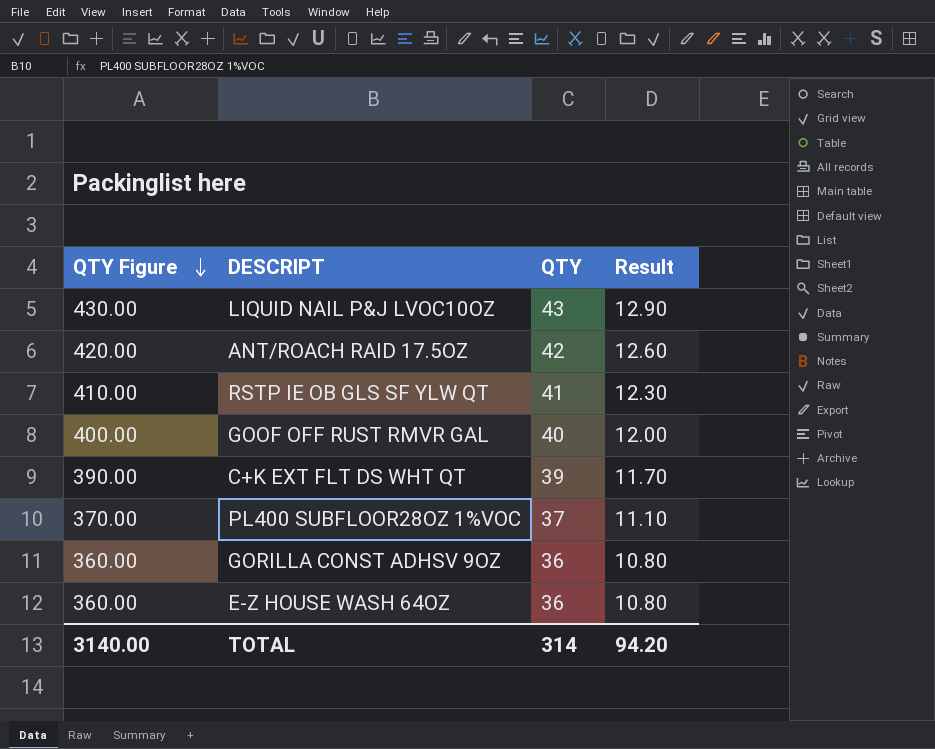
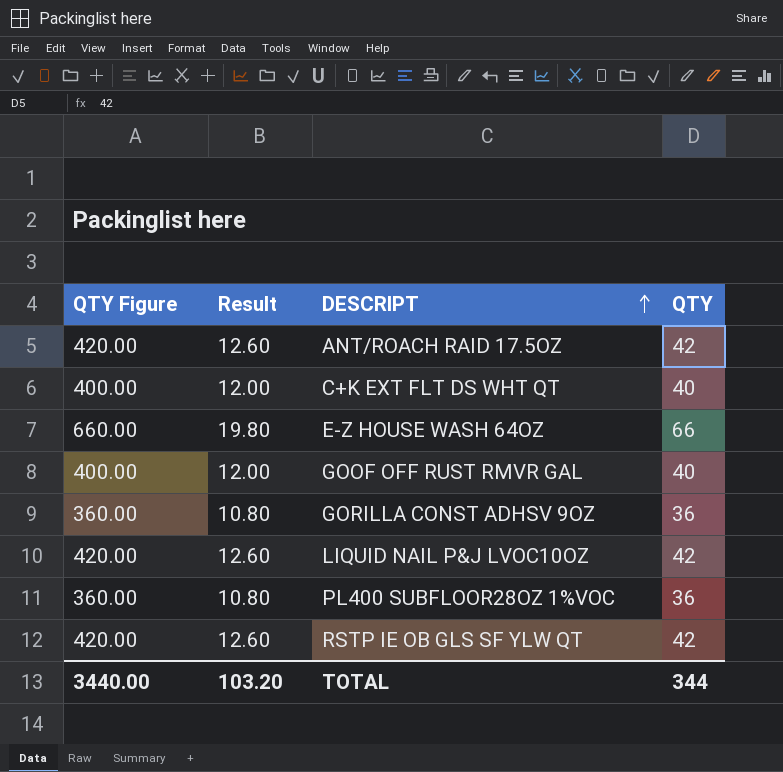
row order: QTY Figure descending -> DESCRIPT ascending
column Result | position: 4 -> 2
C+K EXT FLT DS WHT QT | QTY Figure: 390.00 -> 400.00
C+K EXT FLT DS WHT QT | Result: 11.70 -> 12.00
C+K EXT FLT DS WHT QT | QTY: 39 -> 40
E-Z HOUSE WASH 64OZ | QTY Figure: 360.00 -> 660.00
E-Z HOUSE WASH 64OZ | Result: 10.80 -> 19.80
E-Z HOUSE WASH 64OZ | QTY: 36 -> 66
LIQUID NAIL P&J LVOC10OZ | QTY Figure: 430.00 -> 420.00
LIQUID NAIL P&J LVOC10OZ | Result: 12.90 -> 12.60
LIQUID NAIL P&J LVOC10OZ | QTY: 43 -> 42
PL400 SUBFLOOR28OZ 1%VOC | QTY Figure: 370.00 -> 360.00
PL400 SUBFLOOR28OZ 1%VOC | Result: 11.10 -> 10.80
PL400 SUBFLOOR28OZ 1%VOC | QTY: 37 -> 36
RSTP IE OB GLS SF YLW QT | QTY Figure: 410.00 -> 420.00
RSTP IE OB GLS SF YLW QT | Result: 12.30 -> 12.60
RSTP IE OB GLS SF YLW QT | QTY: 41 -> 42
TOTAL | QTY Figure: 3140.00 -> 3440.00
TOTAL | Result: 94.20 -> 103.20
TOTAL | QTY: 314 -> 344

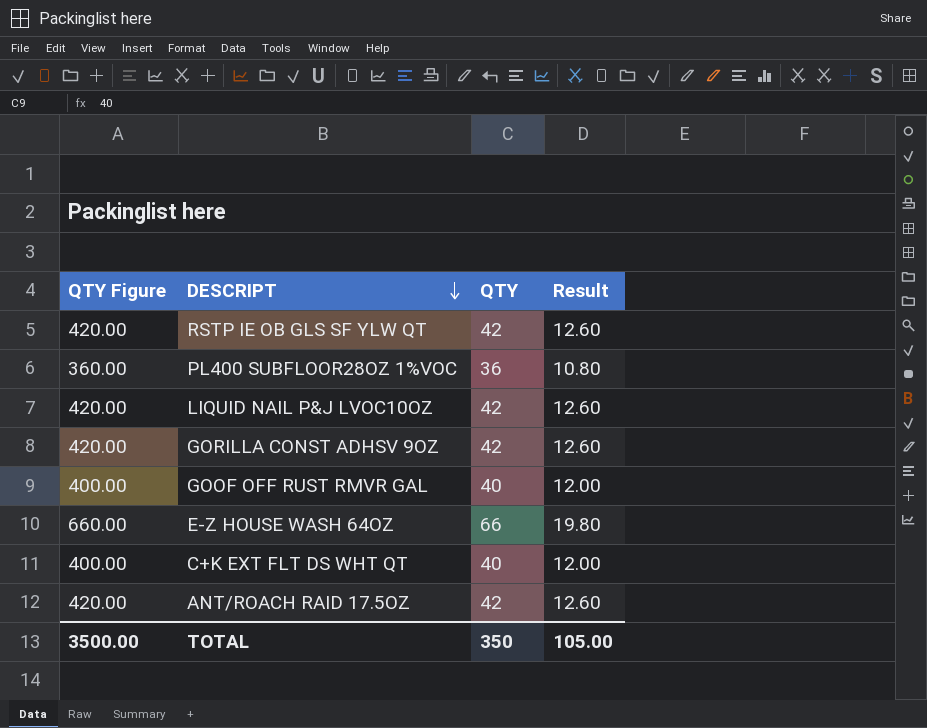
row order: DESCRIPT ascending -> DESCRIPT descending
column Result | position: 2 -> 4
GORILLA CONST ADHSV 9OZ | QTY Figure: 360.00 -> 420.00
GORILLA CONST ADHSV 9OZ | QTY: 36 -> 42
GORILLA CONST ADHSV 9OZ | Result: 10.80 -> 12.60
TOTAL | QTY Figure: 3440.00 -> 3500.00
TOTAL | QTY: 344 -> 350
TOTAL | Result: 103.20 -> 105.00

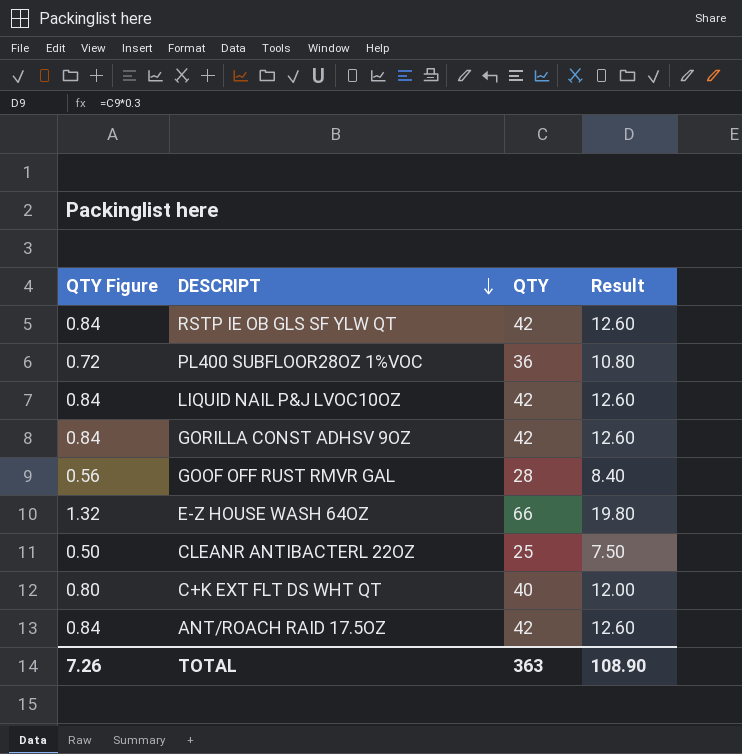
column QTY Figure | formula: [QTY] * 10 -> [QTY] * 0.02
GOOF OFF RUST RMVR GAL | QTY: 40 -> 28
GOOF OFF RUST RMVR GAL | Result: 12.00 -> 8.40
row CLEANR ANTIBACTERL 22OZ: none -> 0.50 | 25 | 7.50
TOTAL | QTY Figure: 3500.00 -> 7.26
TOTAL | QTY: 350 -> 363
TOTAL | Result: 105.00 -> 108.90

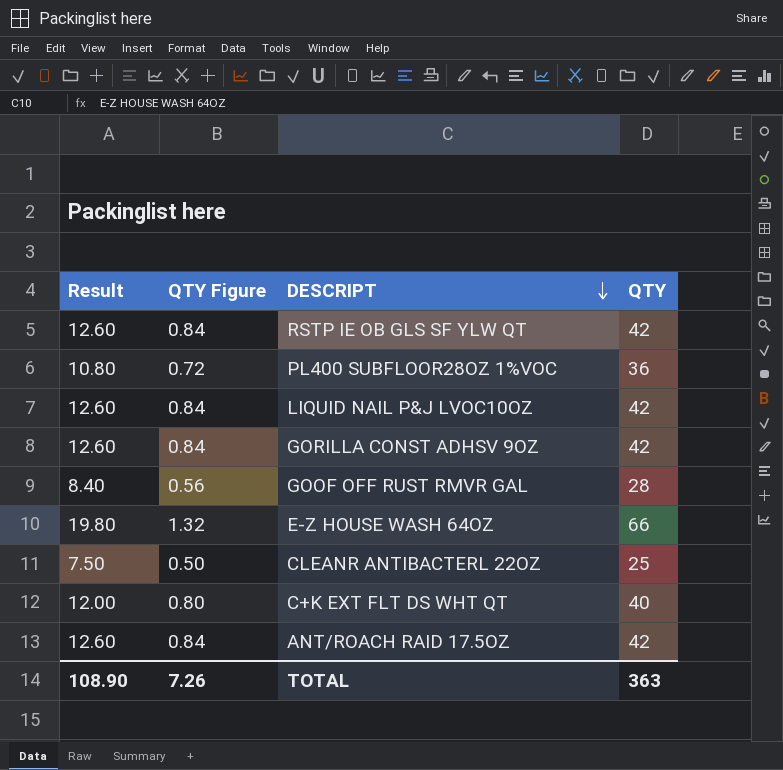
column Result | position: 4 -> 1

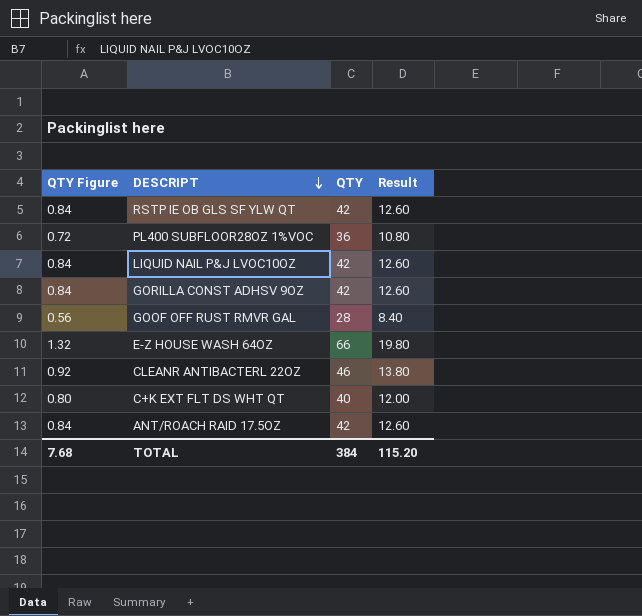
column Result | position: 1 -> 4
CLEANR ANTIBACTERL 22OZ | QTY Figure: 0.50 -> 0.92
CLEANR ANTIBACTERL 22OZ | QTY: 25 -> 46
CLEANR ANTIBACTERL 22OZ | Result: 7.50 -> 13.80
TOTAL | QTY Figure: 7.26 -> 7.68
TOTAL | QTY: 363 -> 384
TOTAL | Result: 108.90 -> 115.20

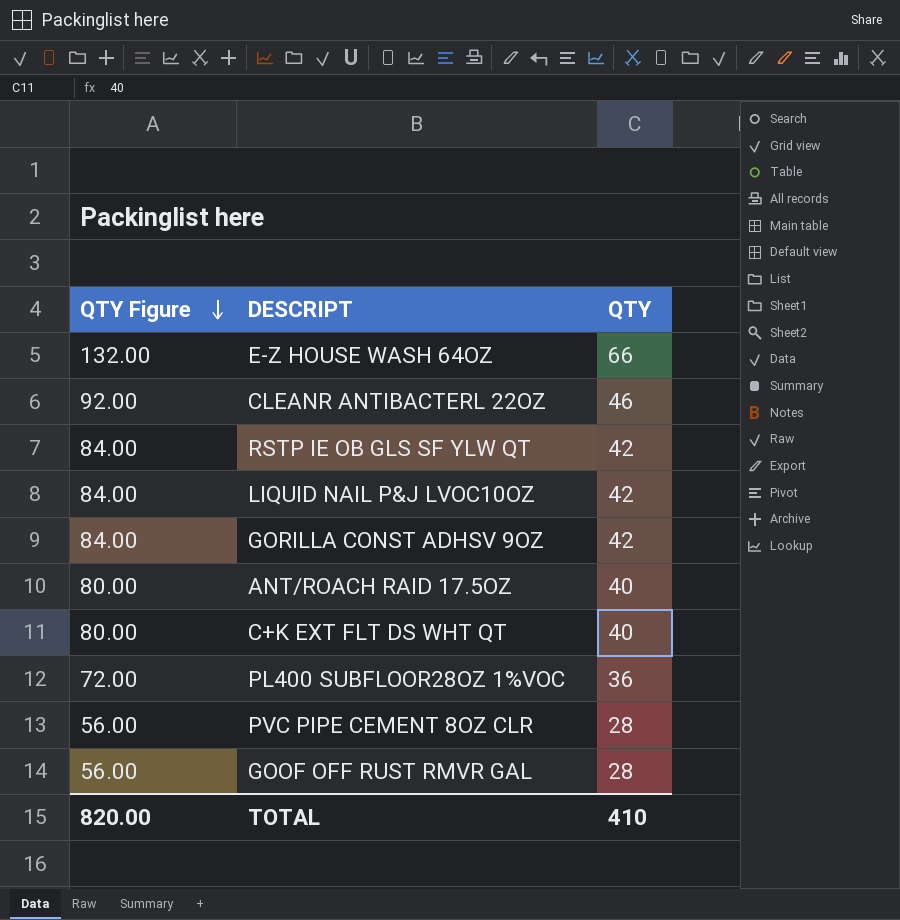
row order: DESCRIPT descending -> QTY Figure descending
column Result | formula: [QTY] * 0.3 -> none
column QTY Figure | formula: [QTY] * 0.02 -> [QTY] * 2
ANT/ROACH RAID 17.5OZ | QTY: 42 -> 40
row PVC PIPE CEMENT 8OZ CLR: none -> 56.00 | 28
TOTAL | QTY Figure: 7.68 -> 820.00
TOTAL | QTY: 384 -> 410

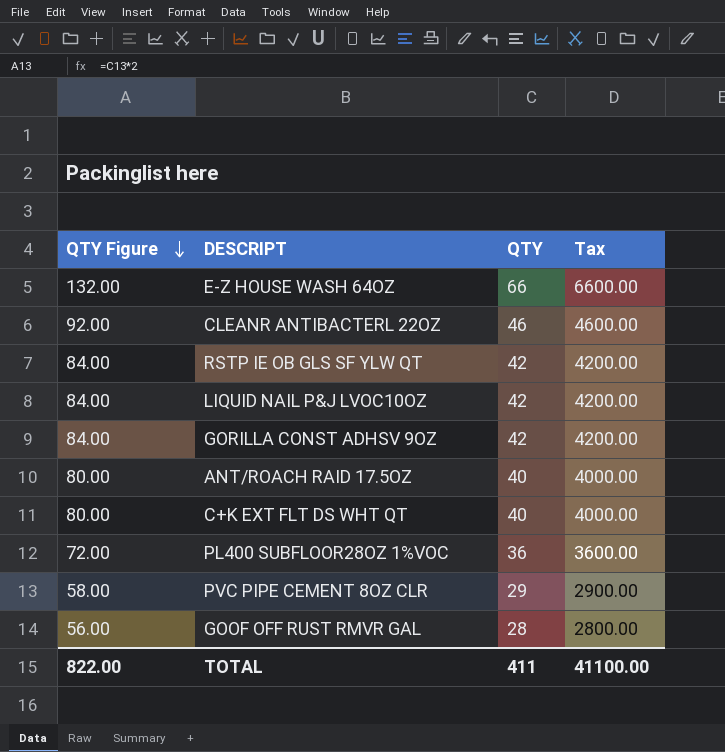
column Tax | formula: none -> [QTY] * 100
PVC PIPE CEMENT 8OZ CLR | QTY Figure: 56.00 -> 58.00
PVC PIPE CEMENT 8OZ CLR | QTY: 28 -> 29
TOTAL | QTY Figure: 820.00 -> 822.00
TOTAL | QTY: 410 -> 411

